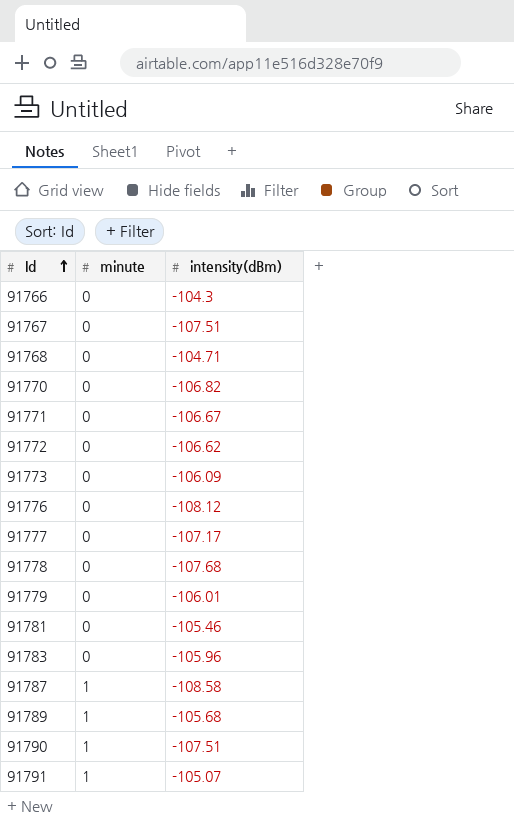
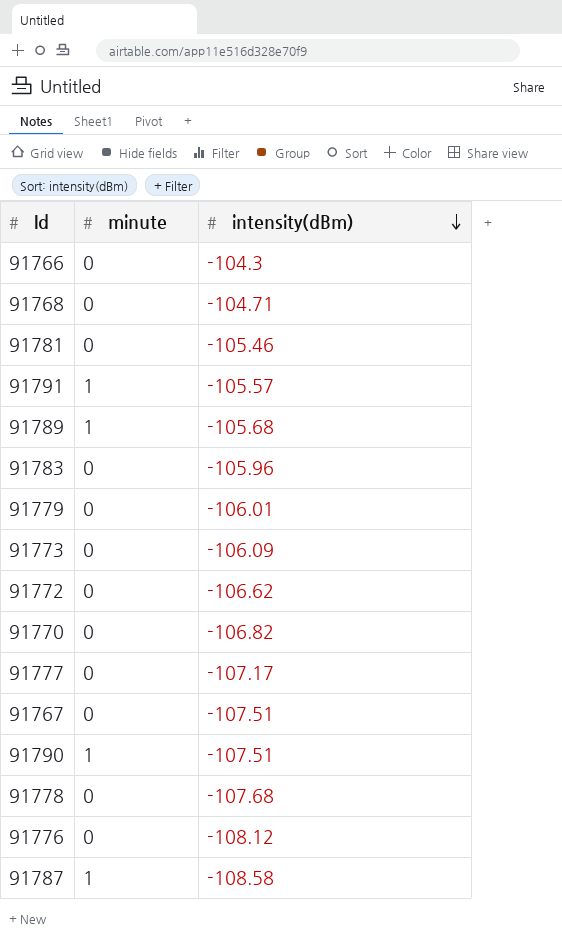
row order: Id ascending -> intensity(dBm) descending
row 91771: 0 | -106.67 -> none
91791 | intensity(dBm): -105.07 -> -105.57

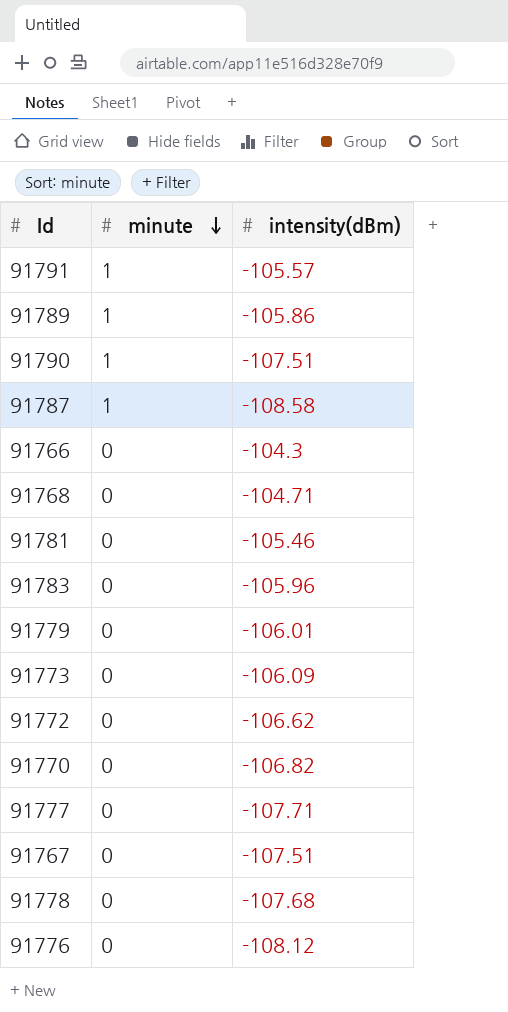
row order: intensity(dBm) descending -> minute descending
91789 | intensity(dBm): -105.68 -> -105.86
91777 | intensity(dBm): -107.17 -> -107.71

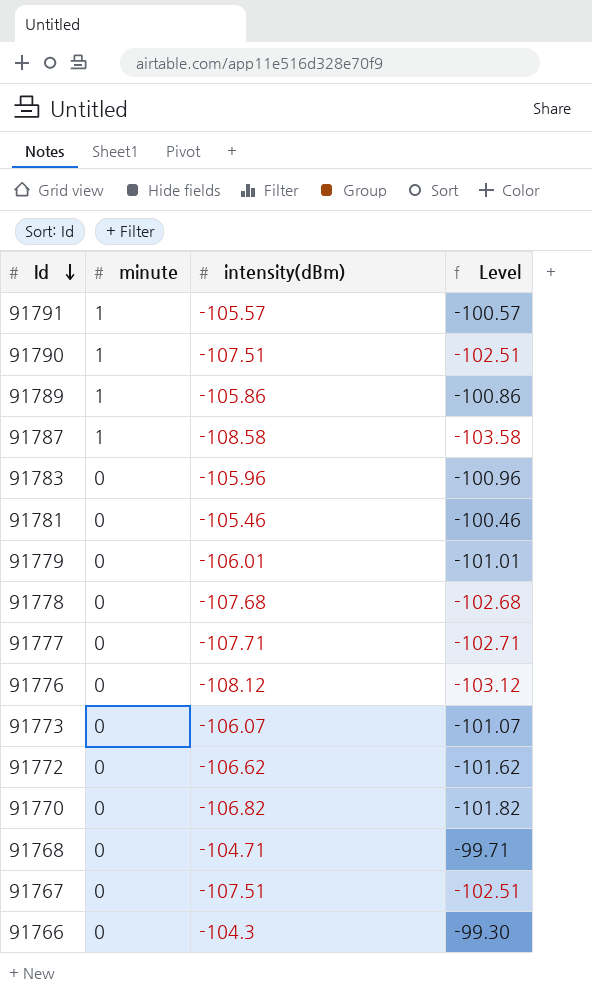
row order: minute descending -> Id descending
column Level | formula: none -> [intensity(dBm)] + 5
91773 | intensity(dBm): -106.09 -> -106.07

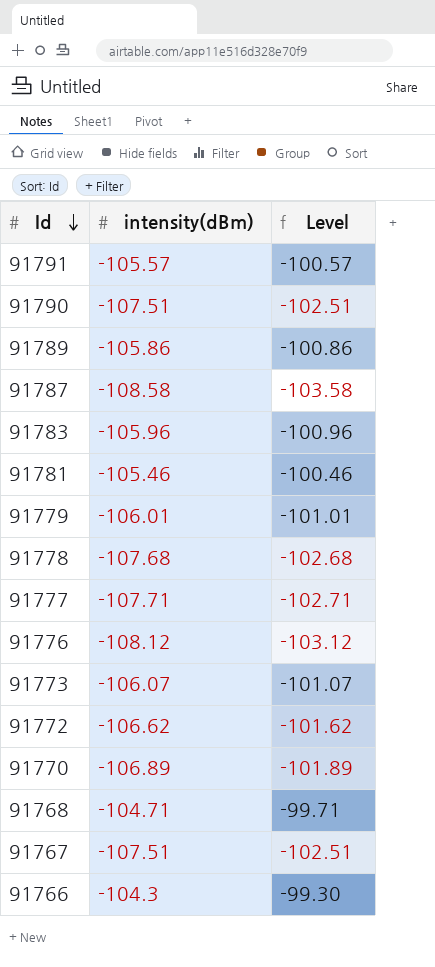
column minute | position: 2 -> none
91770 | intensity(dBm): -106.82 -> -106.89
91770 | Level: -101.82 -> -101.89

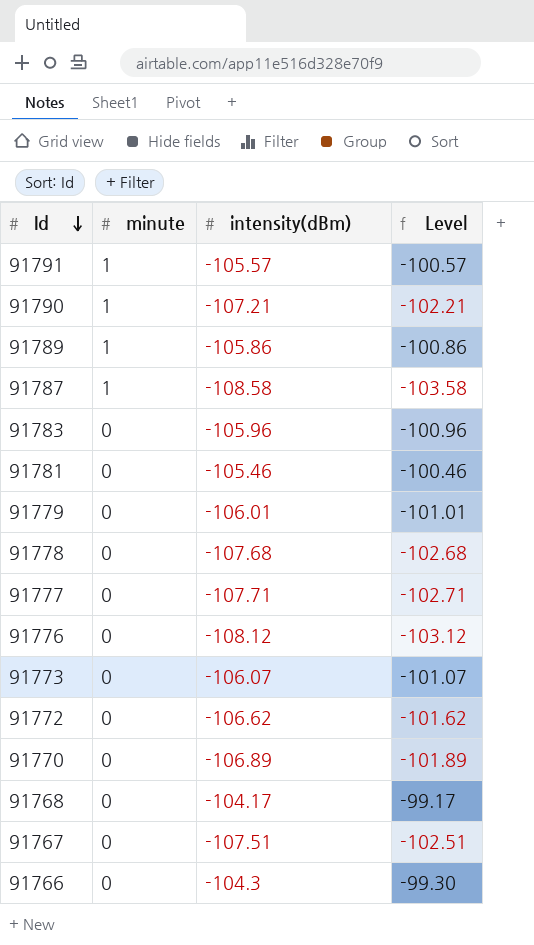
column minute | position: none -> 2
91790 | intensity(dBm): -107.51 -> -107.21
91790 | Level: -102.51 -> -102.21
91768 | intensity(dBm): -104.71 -> -104.17
91768 | Level: -99.71 -> -99.17

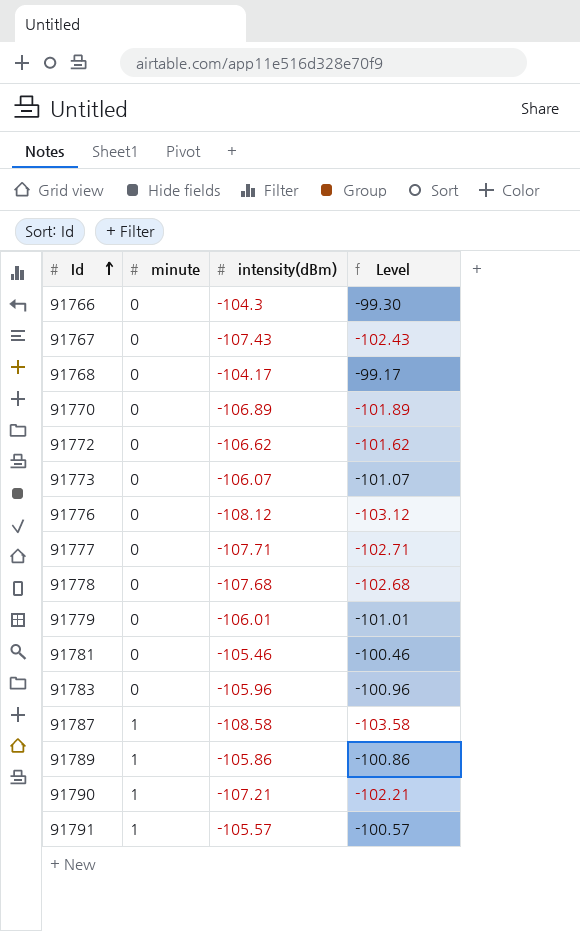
row order: Id descending -> Id ascending
91767 | intensity(dBm): -107.51 -> -107.43
91767 | Level: -102.51 -> -102.43

